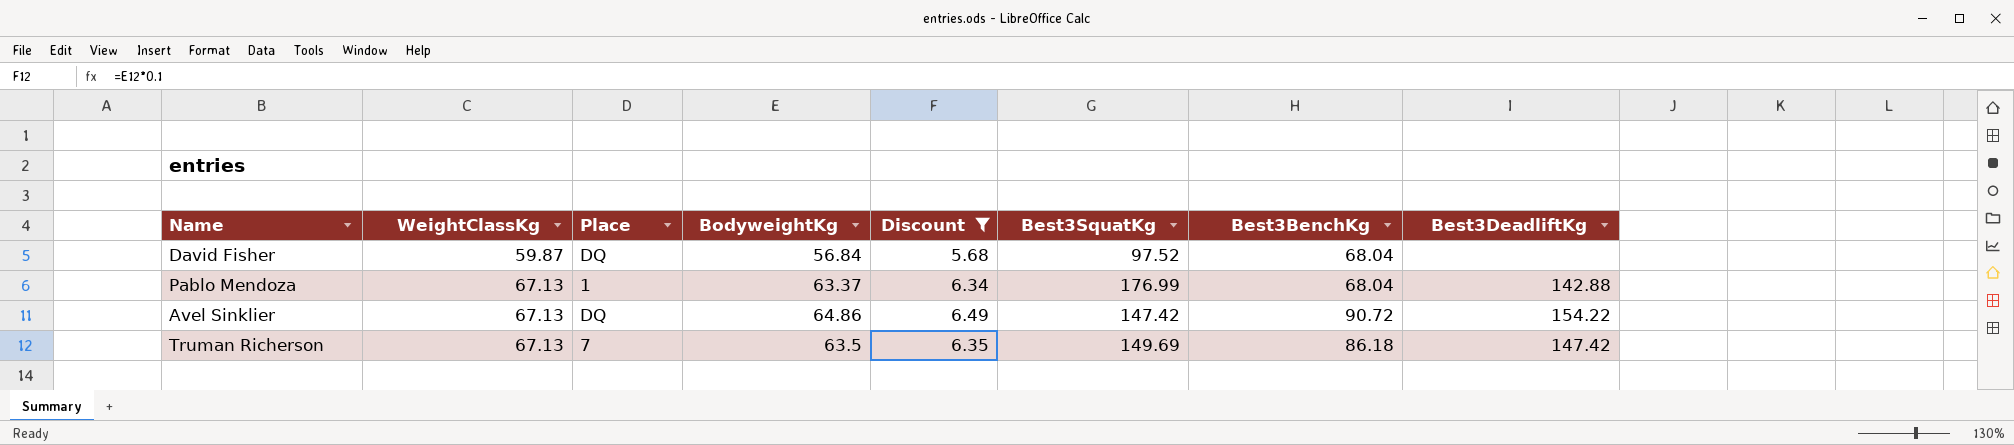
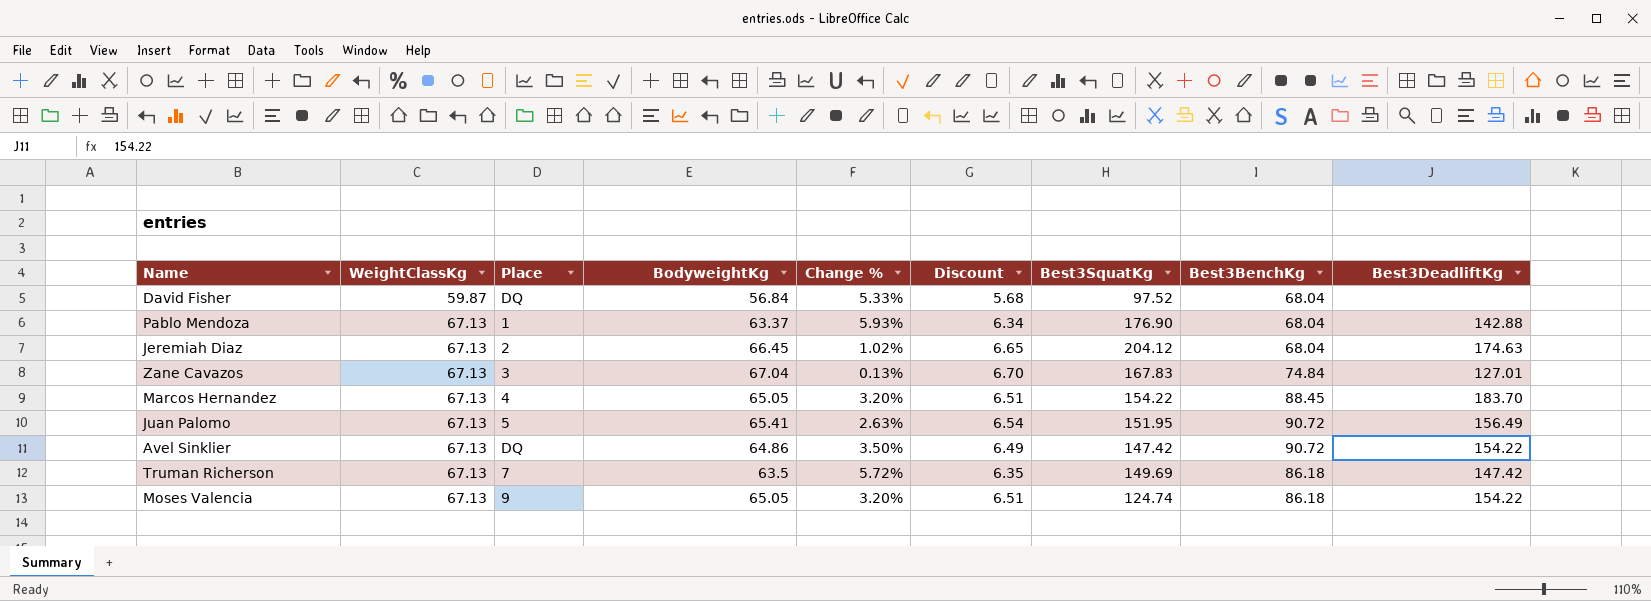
filter: Discount <= 6.49 -> none
column Change % | formula: none -> ([WeightClassKg] - [BodyweightKg]) / [BodyweightKg]
Pablo Mendoza | Best3SquatKg: 176.99 -> 176.90

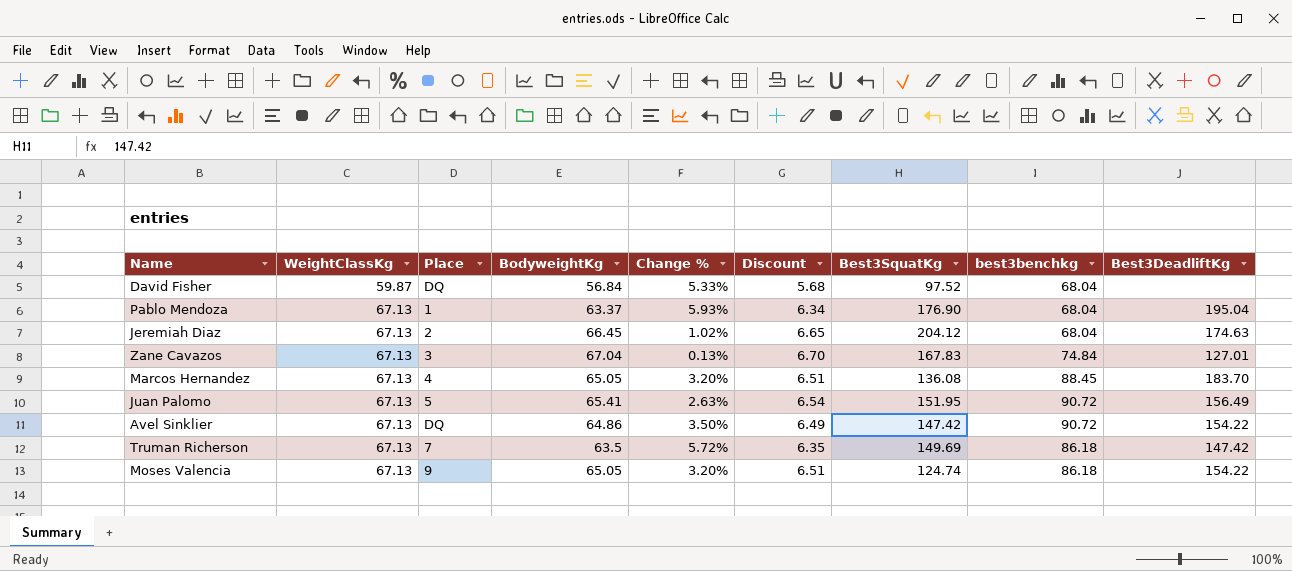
column name: Best3BenchKg -> best3benchkg
Pablo Mendoza | Best3DeadliftKg: 142.88 -> 195.04
Marcos Hernandez | Best3SquatKg: 154.22 -> 136.08

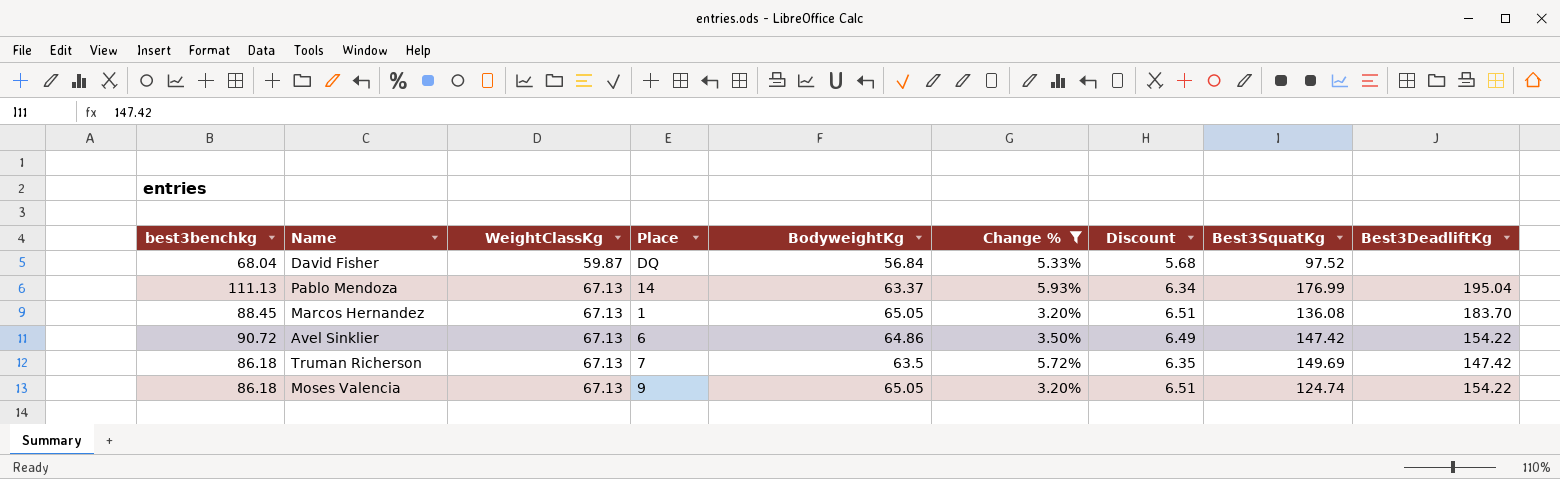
filter: none -> Change % >= 3.20%
column best3benchkg | position: 8 -> 1
Pablo Mendoza | best3benchkg: 68.04 -> 111.13
Pablo Mendoza | Place: 1 -> 14
Pablo Mendoza | Best3SquatKg: 176.90 -> 176.99
Marcos Hernandez | Place: 4 -> 1
Avel Sinklier | Place: DQ -> 6

